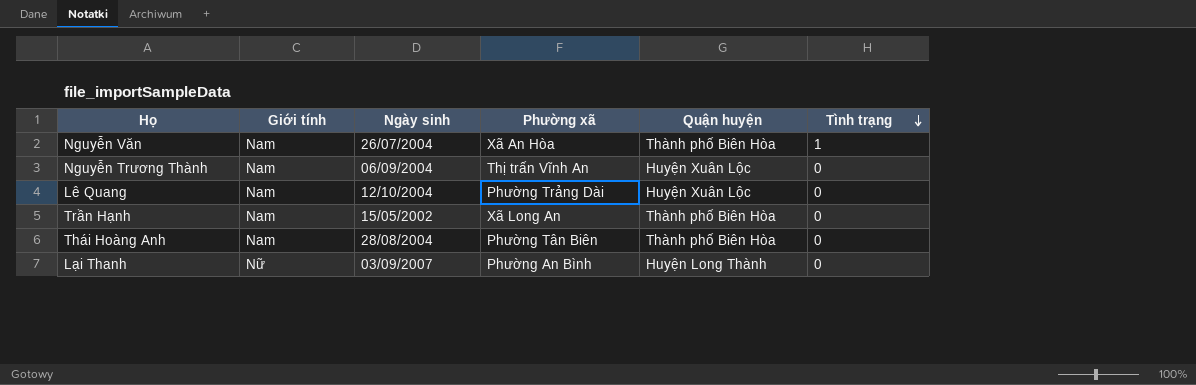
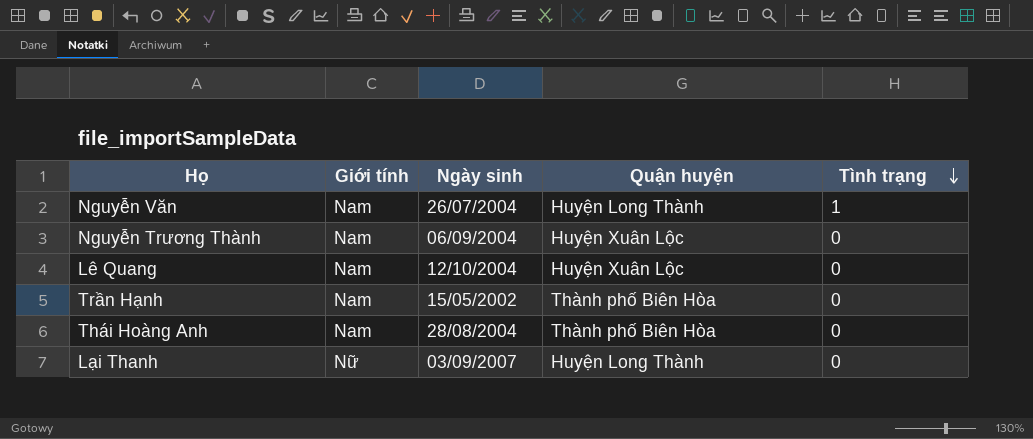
column Phường xã | position: 4 -> none
Nguyễn Văn | Quận huyện: Thành phố Biên Hòa -> Huyện Long Thành

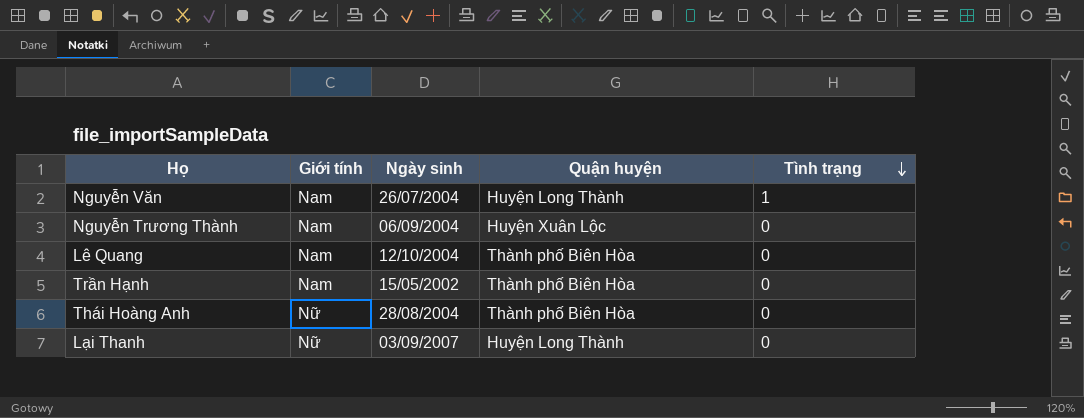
Lê Quang | Quận huyện: Huyện Xuân Lộc -> Thành phố Biên Hòa
Thái Hoàng Anh | Giới tính: Nam -> Nữ

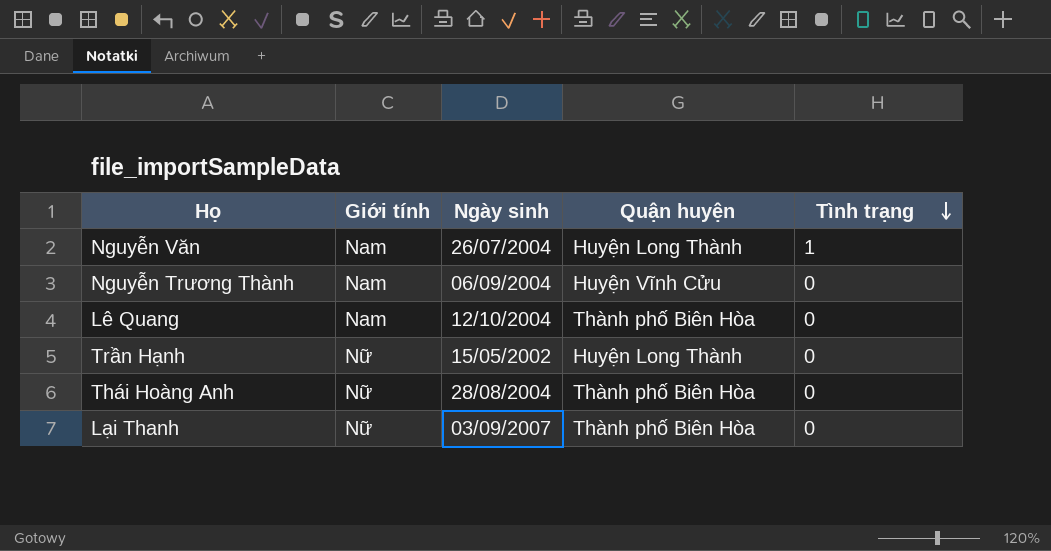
Nguyễn Trương Thành | Quận huyện: Huyện Xuân Lộc -> Huyện Vĩnh Cửu
Trần Hạnh | Giới tính: Nam -> Nữ
Trần Hạnh | Quận huyện: Thành phố Biên Hòa -> Huyện Long Thành
Lại Thanh | Quận huyện: Huyện Long Thành -> Thành phố Biên Hòa

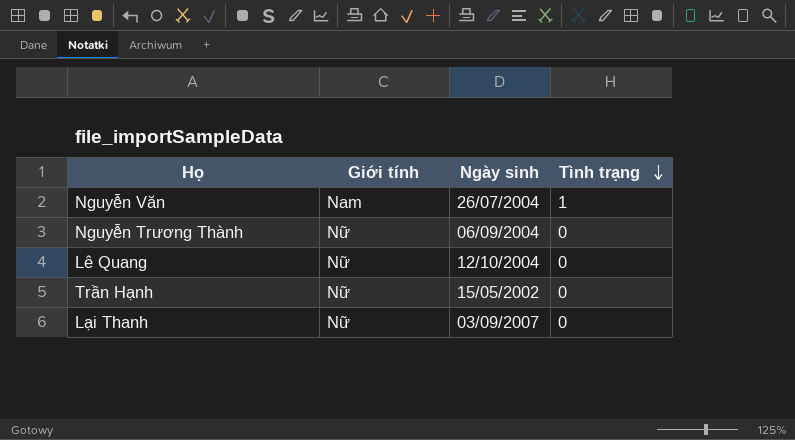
column Quận huyện | position: 4 -> none
row Thái Hoàng Anh: Nữ | 28/08/2004 | Thành phố Biên Hòa | 0 -> none
Nguyễn Trương Thành | Giới tính: Nam -> Nữ
Lê Quang | Giới tính: Nam -> Nữ

